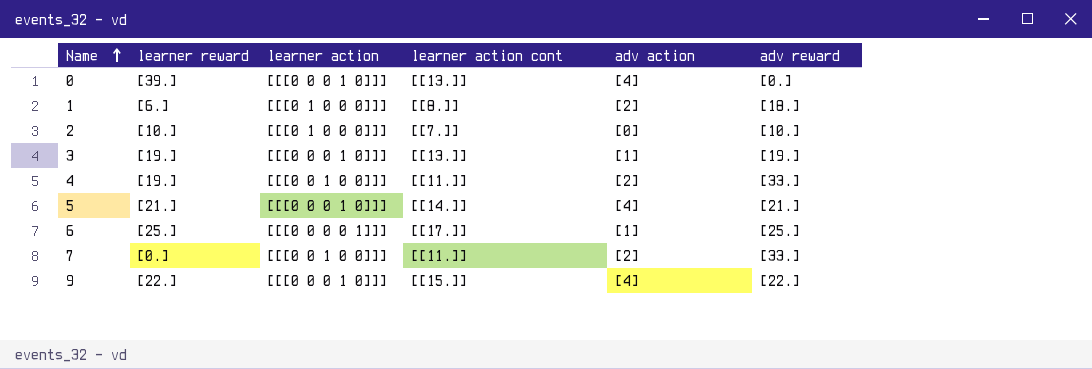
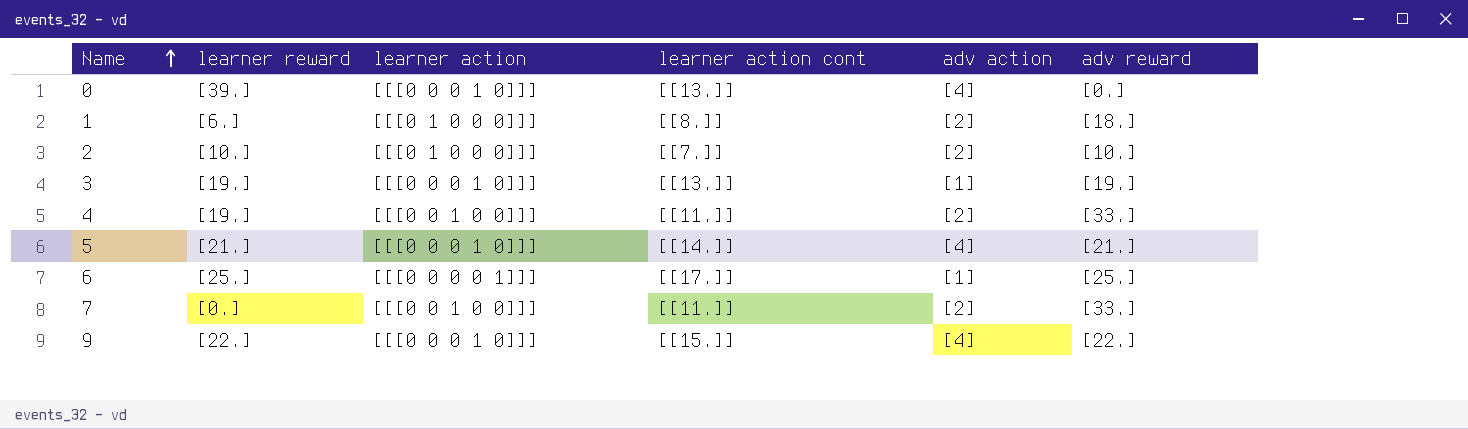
2 | adv action: [0] -> [2]

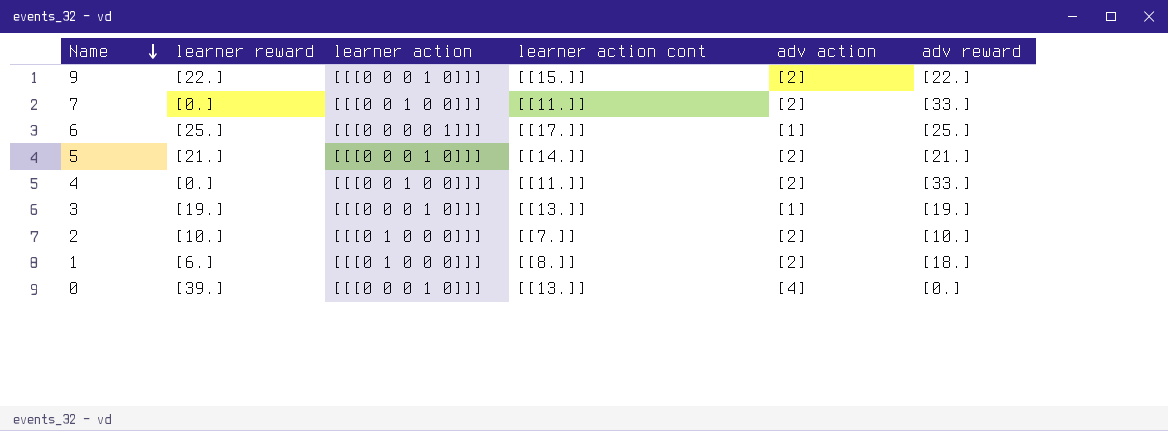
row order: Name ascending -> Name descending
9 | adv action: [4] -> [2]
5 | adv action: [4] -> [2]
4 | learner reward: [19.] -> [0.]

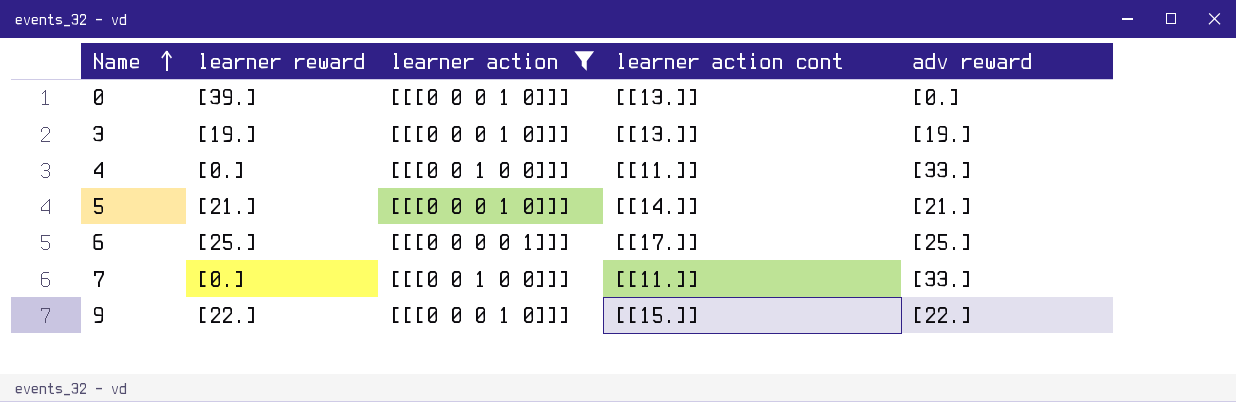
filter: none -> learner action != [[[0 1 0 0 0]]]
row order: Name descending -> Name ascending
column adv action | position: 5 -> none

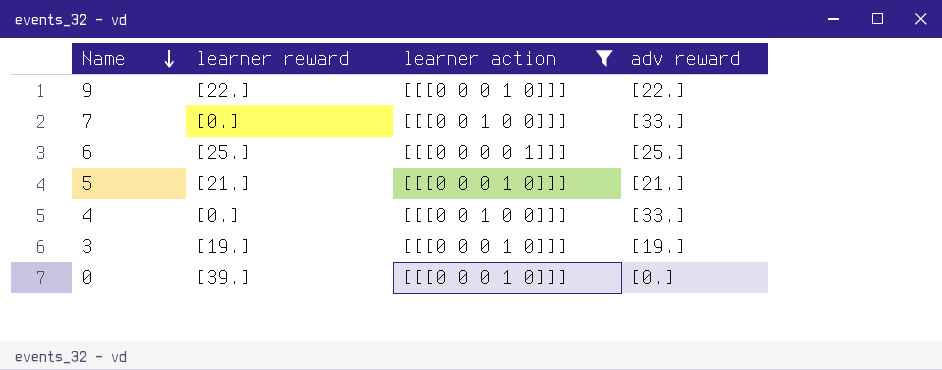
row order: Name ascending -> Name descending
column learner action cont | position: 4 -> none

